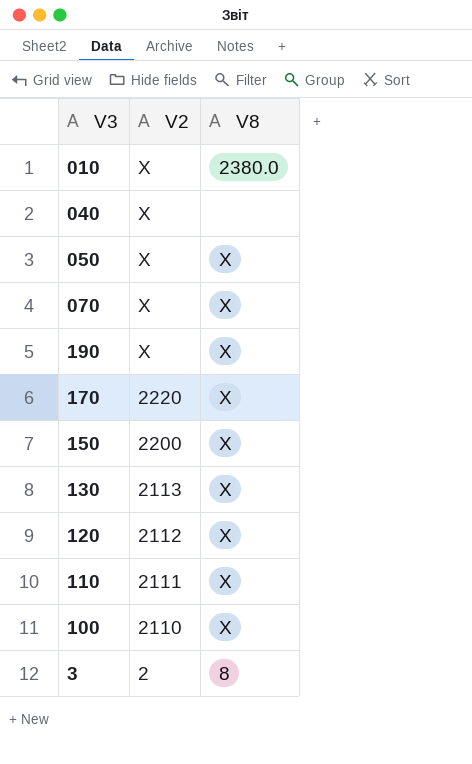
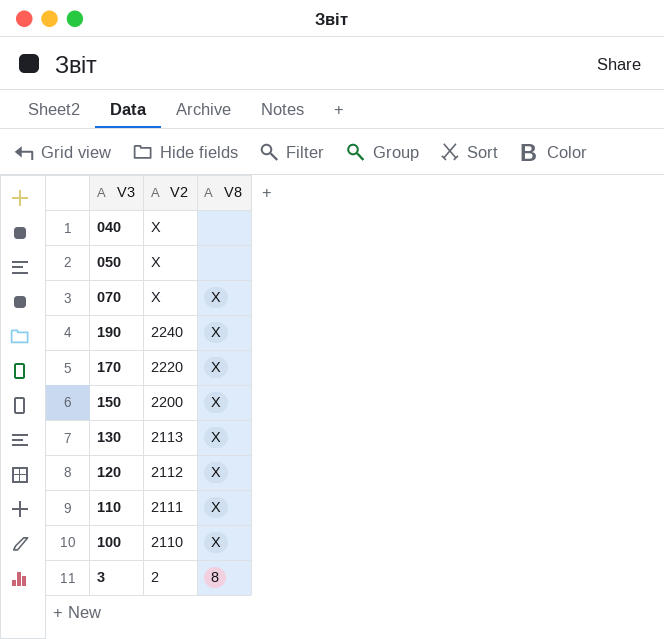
row 010: X | 2380.0 -> none
050 | V8: X -> none
190 | V2: X -> 2240

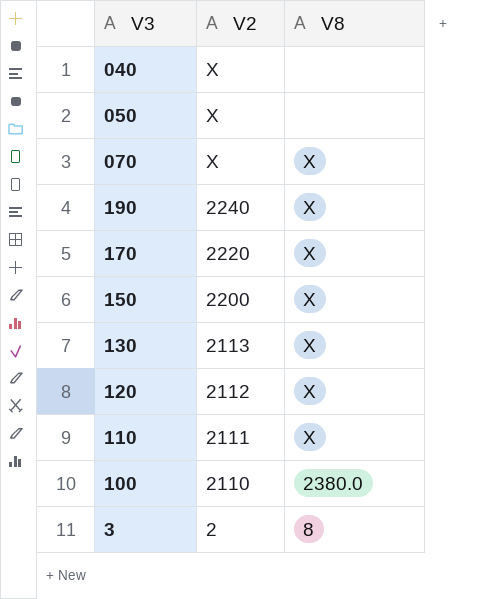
100 | V8: X -> 2380.0

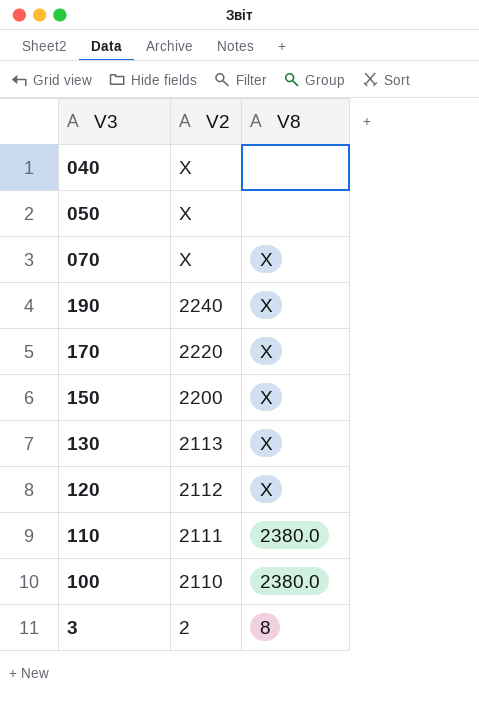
110 | V8: X -> 2380.0

